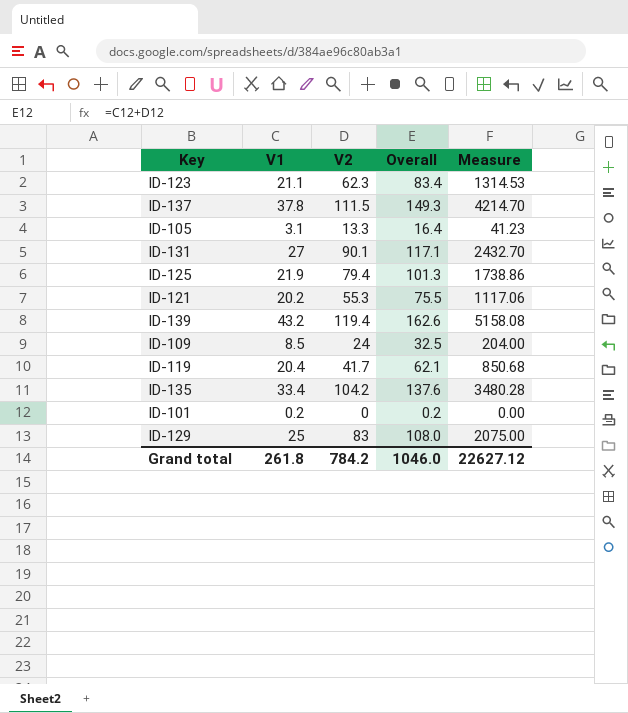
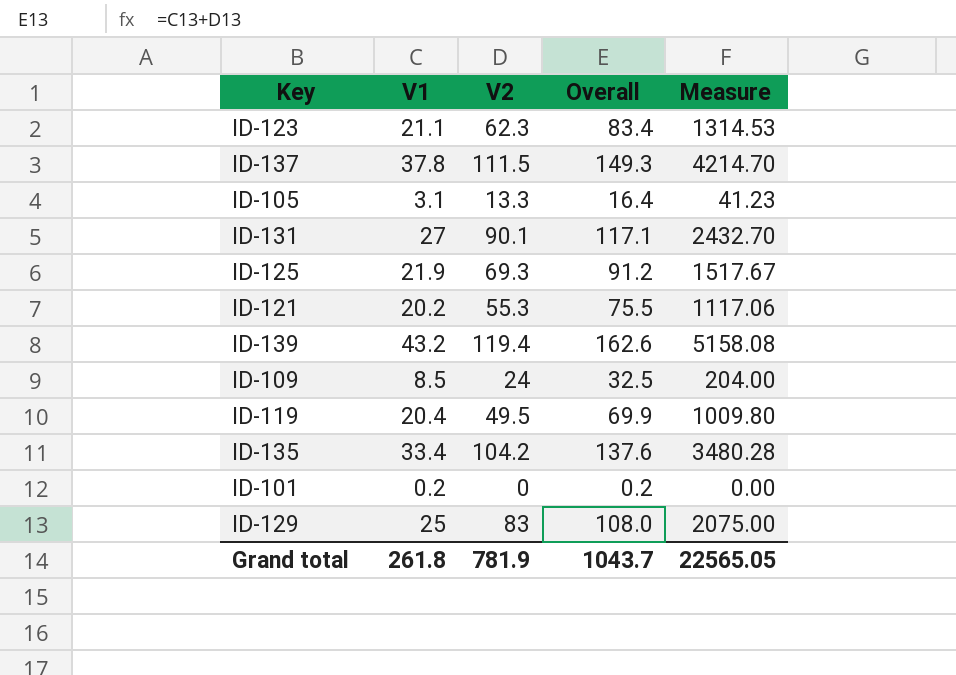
ID-125 | V2: 79.4 -> 69.3
ID-125 | Overall: 101.3 -> 91.2
ID-125 | Measure: 1738.86 -> 1517.67
ID-119 | V2: 41.7 -> 49.5
ID-119 | Overall: 62.1 -> 69.9
ID-119 | Measure: 850.68 -> 1009.80
Grand total | V2: 784.2 -> 781.9
Grand total | Overall: 1046.0 -> 1043.7
Grand total | Measure: 22627.12 -> 22565.05

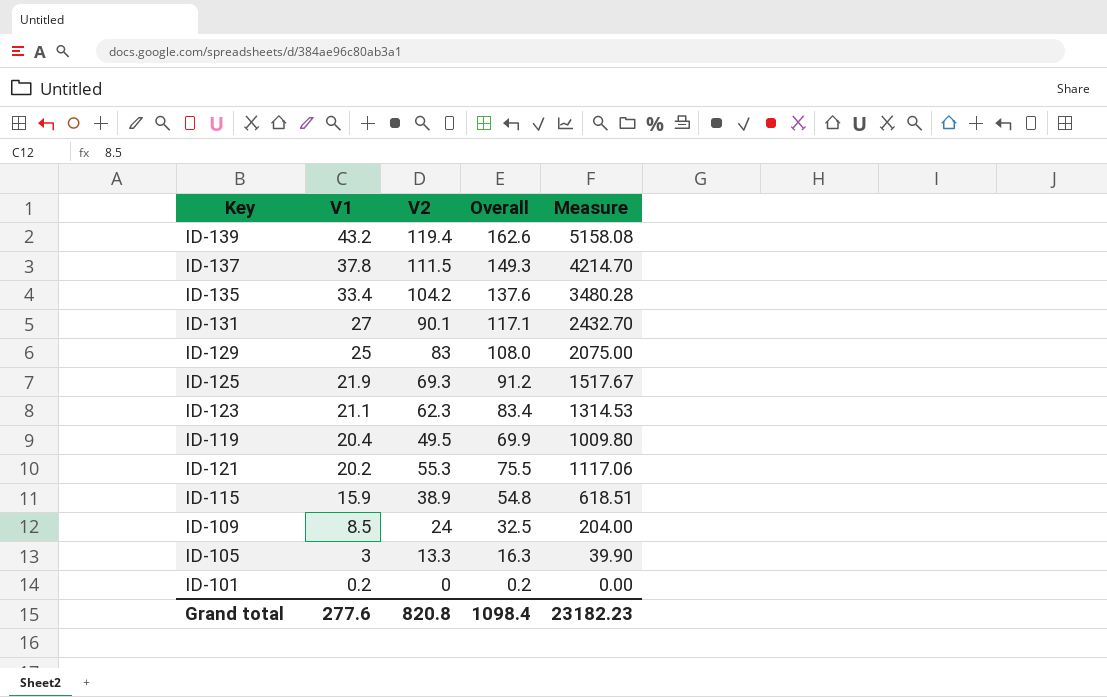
row order: none -> V1 descending
row ID-115: none -> 15.9 | 38.9 | 54.8 | 618.51
ID-105 | V1: 3.1 -> 3
ID-105 | Overall: 16.4 -> 16.3
ID-105 | Measure: 41.23 -> 39.90
Grand total | V1: 261.8 -> 277.6
Grand total | V2: 781.9 -> 820.8
Grand total | Overall: 1043.7 -> 1098.4
Grand total | Measure: 22565.05 -> 23182.23

